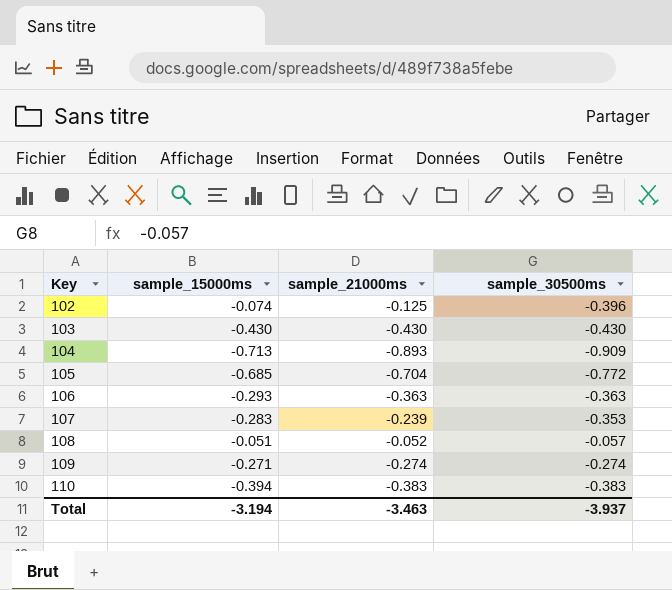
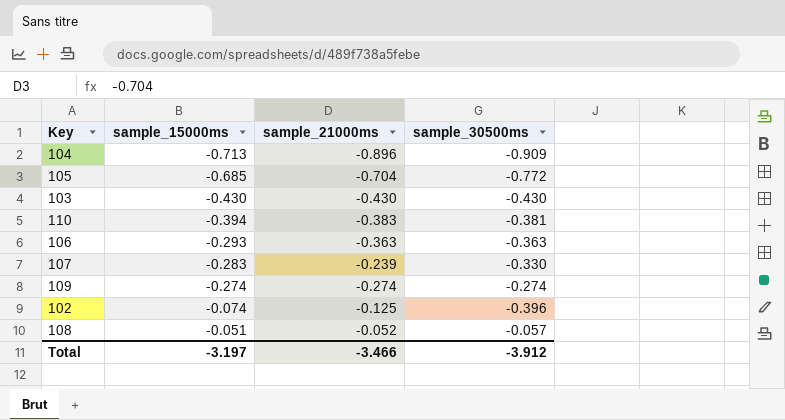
row order: Key ascending -> sample_15000ms ascending
104 | sample_21000ms: -0.893 -> -0.896
110 | sample_30500ms: -0.383 -> -0.381
107 | sample_30500ms: -0.353 -> -0.330
109 | sample_15000ms: -0.271 -> -0.274
Total | sample_15000ms: -3.194 -> -3.197
Total | sample_21000ms: -3.463 -> -3.466
Total | sample_30500ms: -3.937 -> -3.912

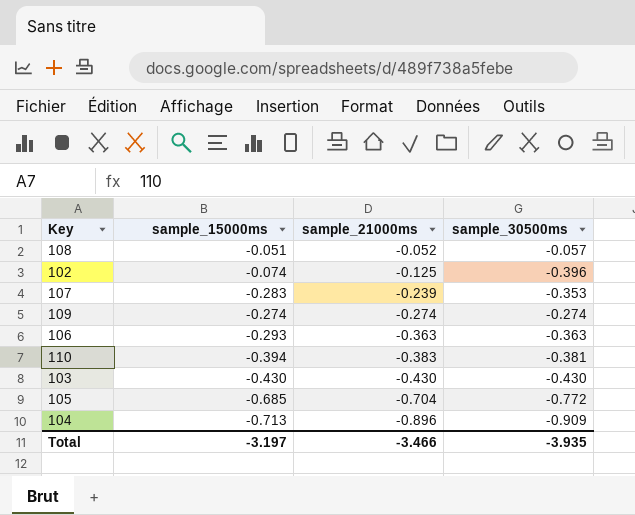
row order: sample_15000ms ascending -> sample_21000ms descending
107 | sample_30500ms: -0.330 -> -0.353
Total | sample_30500ms: -3.912 -> -3.935

